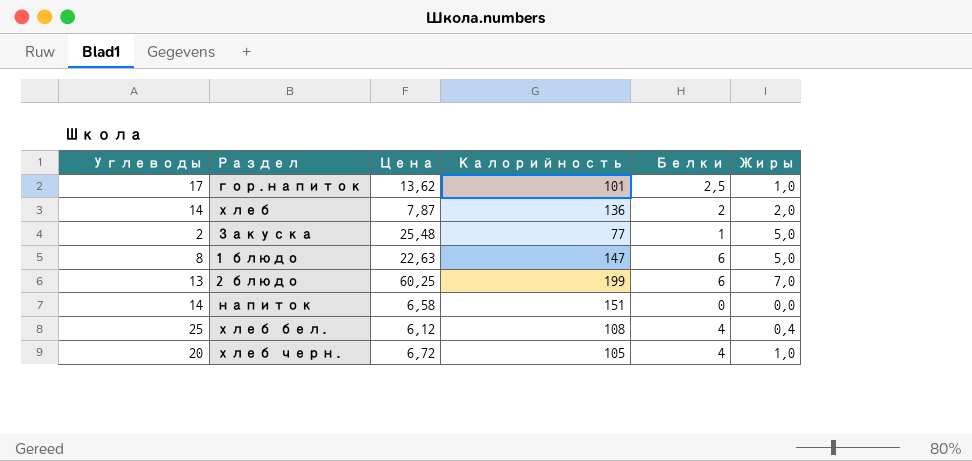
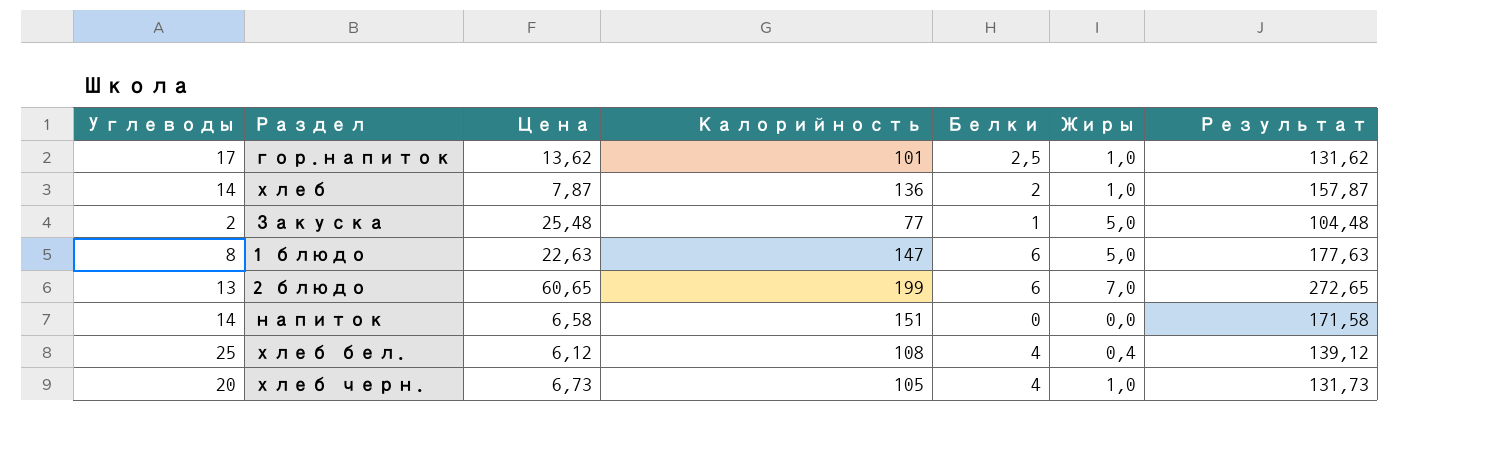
column Результат | formula: none -> [Углеводы] + [Цена] + [Калорийность]
хлеб | Жиры: 2,0 -> 1,0
2 блюдо | Цена: 60,25 -> 60,65
хлеб черн. | Цена: 6,72 -> 6,73

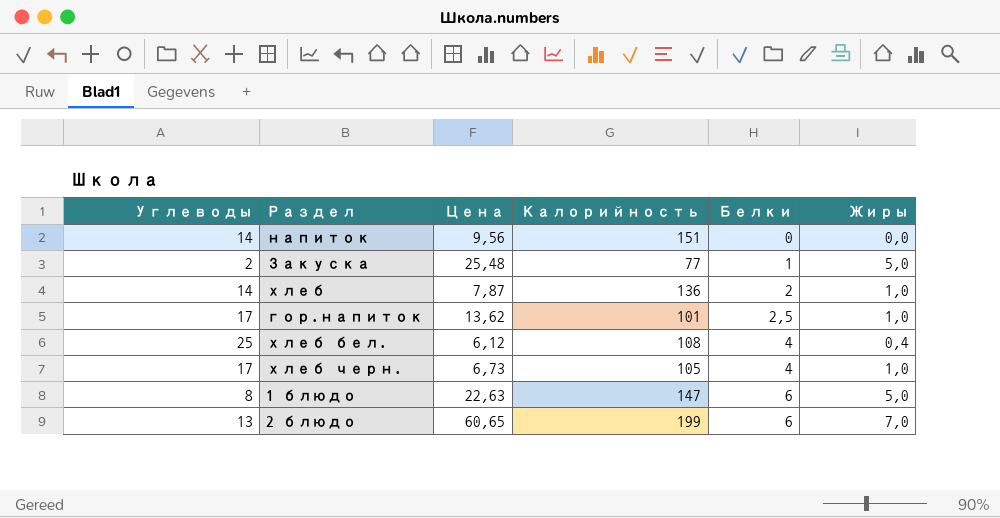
row order: none -> Белки ascending
column Результат | formula: [Углеводы] + [Цена] + [Калорийность] -> none
напиток | Цена: 6,58 -> 9,56
хлеб черн. | Углеводы: 20 -> 17

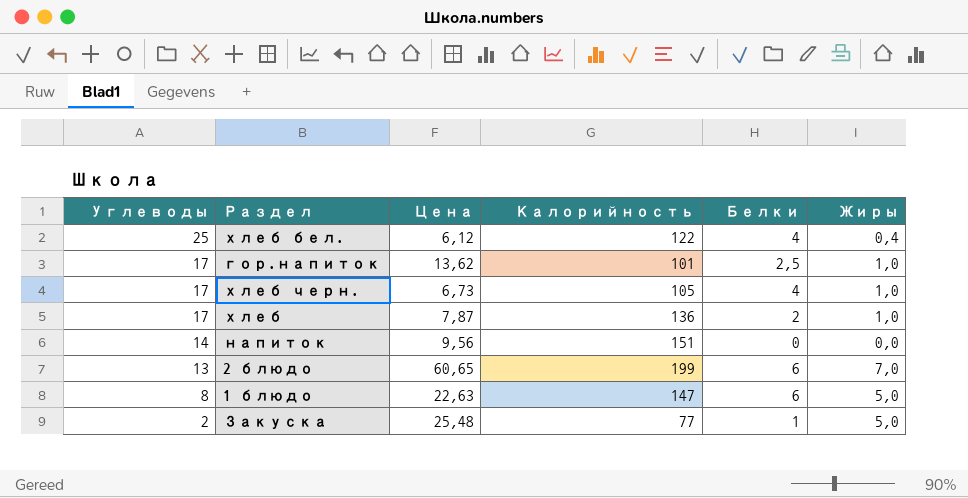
row order: Белки ascending -> Углеводы descending
хлеб бел. | Калорийность: 108 -> 122
хлеб | Углеводы: 14 -> 17

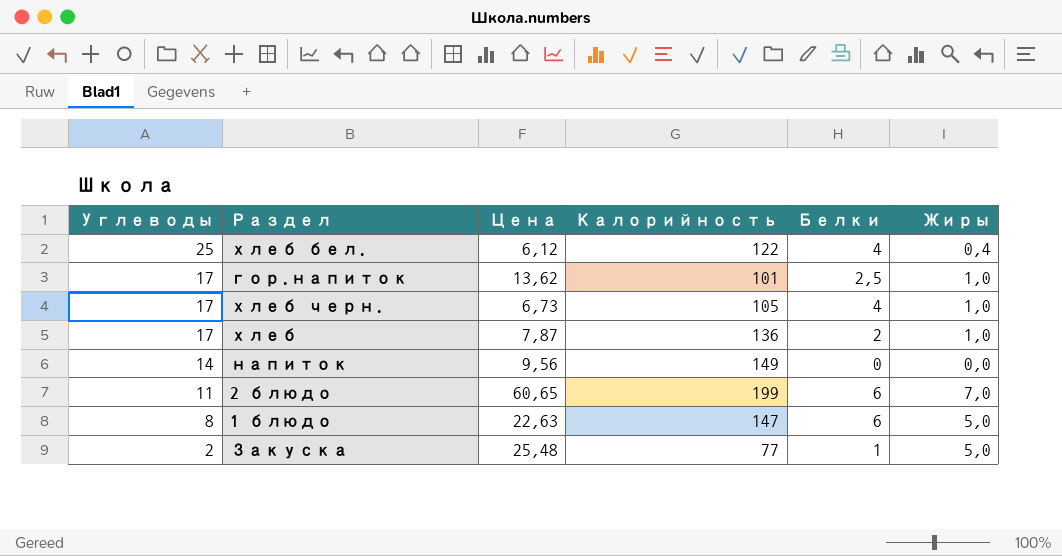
напиток | Калорийность: 151 -> 149
2 блюдо | Углеводы: 13 -> 11

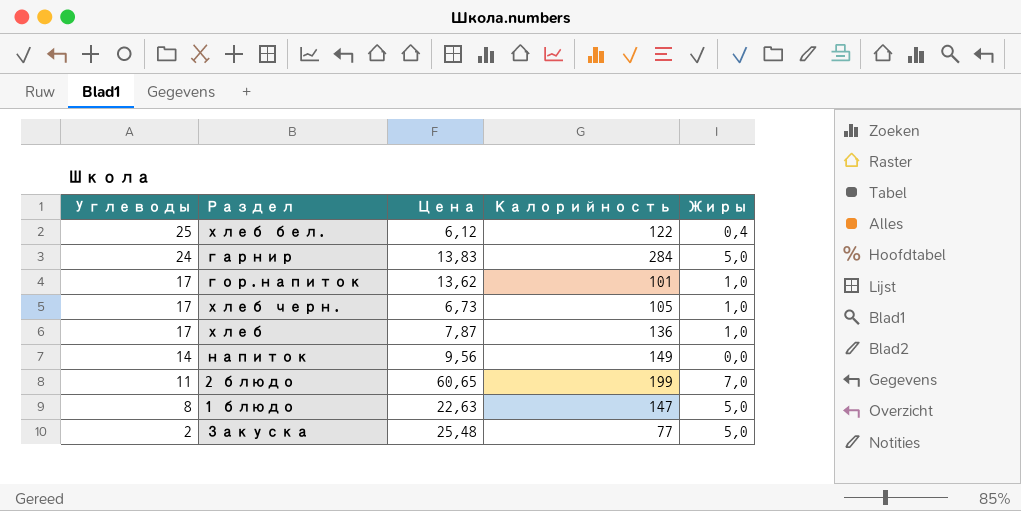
column Белки | position: 5 -> none
row гарнир: none -> 24 | 13,83 | 284 | 5,0

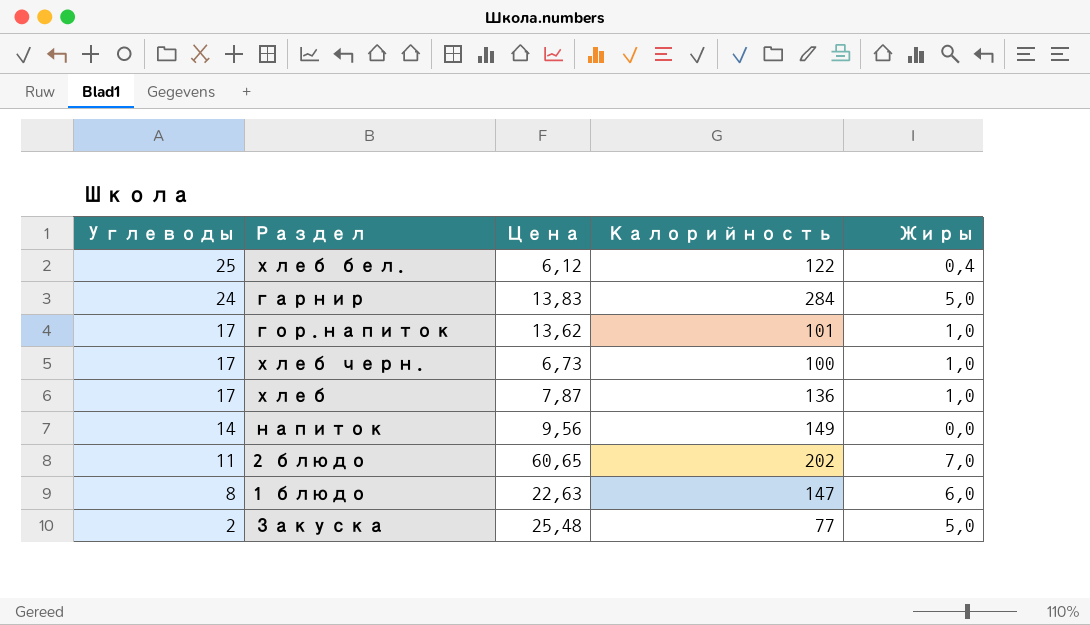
хлеб черн. | Калорийность: 105 -> 100
2 блюдо | Калорийность: 199 -> 202
1 блюдо | Жиры: 5,0 -> 6,0

